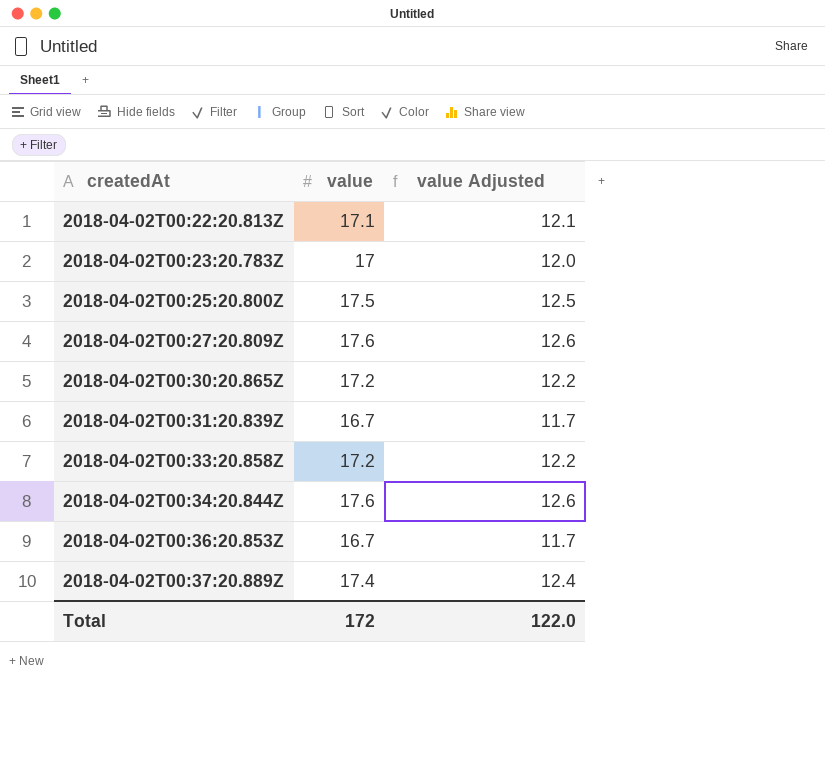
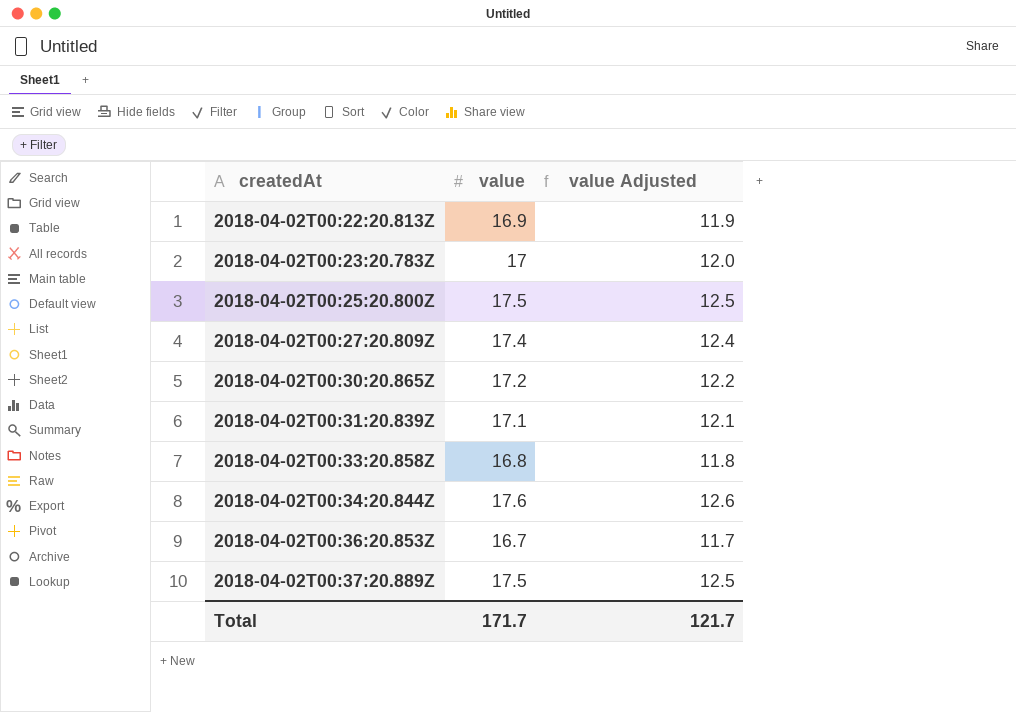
2018-04-02T00:22:20.813Z | value: 17.1 -> 16.9
2018-04-02T00:22:20.813Z | value Adjusted: 12.1 -> 11.9
2018-04-02T00:27:20.809Z | value: 17.6 -> 17.4
2018-04-02T00:27:20.809Z | value Adjusted: 12.6 -> 12.4
2018-04-02T00:31:20.839Z | value: 16.7 -> 17.1
2018-04-02T00:31:20.839Z | value Adjusted: 11.7 -> 12.1
2018-04-02T00:33:20.858Z | value: 17.2 -> 16.8
2018-04-02T00:33:20.858Z | value Adjusted: 12.2 -> 11.8
2018-04-02T00:37:20.889Z | value: 17.4 -> 17.5
2018-04-02T00:37:20.889Z | value Adjusted: 12.4 -> 12.5
Total | value: 172 -> 171.7
Total | value Adjusted: 122.0 -> 121.7

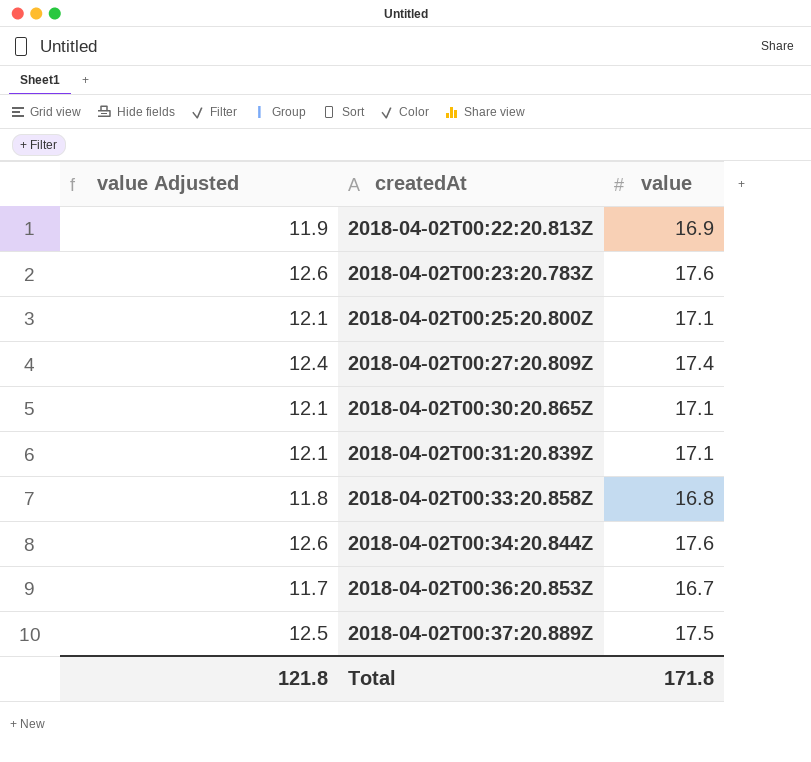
column value Adjusted | position: 3 -> 1
2018-04-02T00:23:20.783Z | value Adjusted: 12.0 -> 12.6
2018-04-02T00:23:20.783Z | value: 17 -> 17.6
2018-04-02T00:25:20.800Z | value Adjusted: 12.5 -> 12.1
2018-04-02T00:25:20.800Z | value: 17.5 -> 17.1
2018-04-02T00:30:20.865Z | value Adjusted: 12.2 -> 12.1
2018-04-02T00:30:20.865Z | value: 17.2 -> 17.1
Total | value Adjusted: 121.7 -> 121.8
Total | value: 171.7 -> 171.8

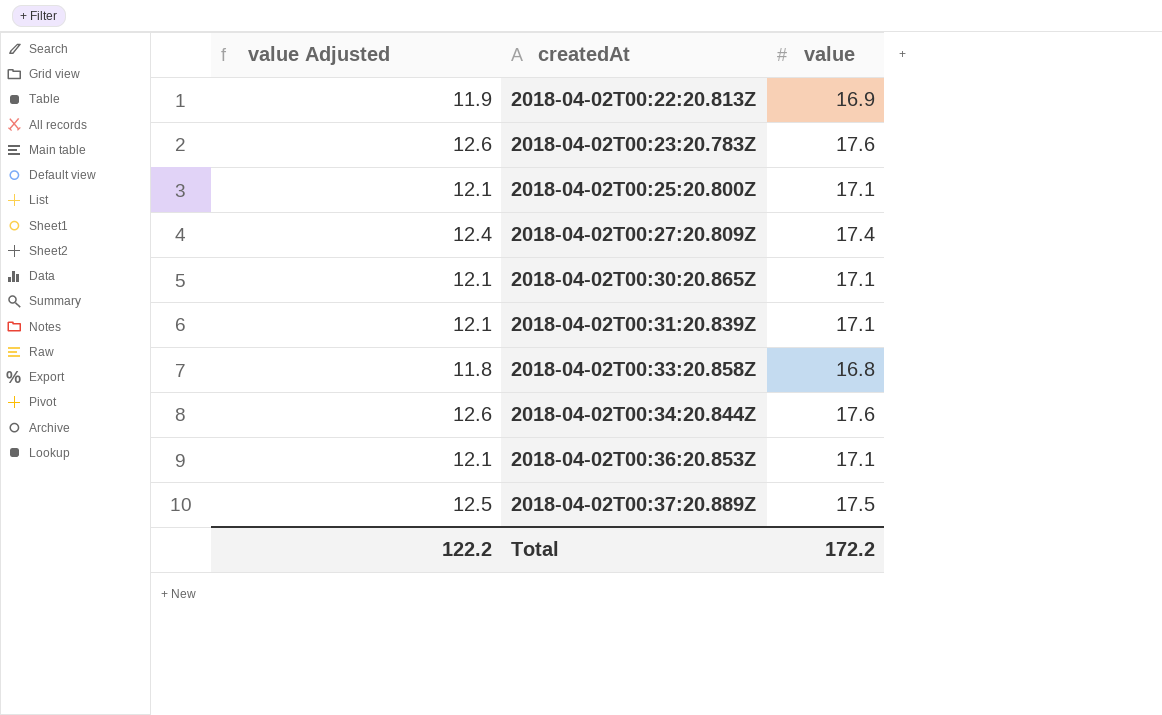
2018-04-02T00:36:20.853Z | value Adjusted: 11.7 -> 12.1
2018-04-02T00:36:20.853Z | value: 16.7 -> 17.1
Total | value Adjusted: 121.8 -> 122.2
Total | value: 171.8 -> 172.2

